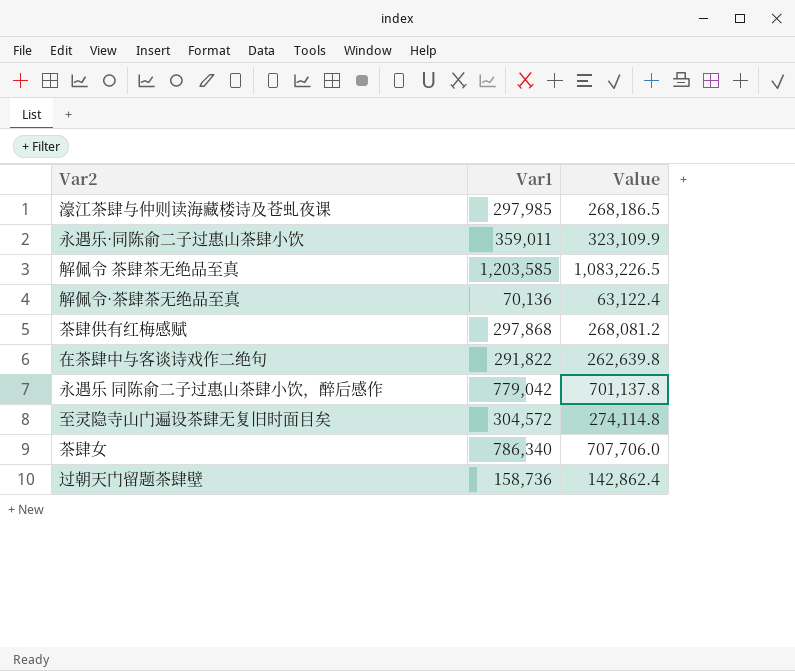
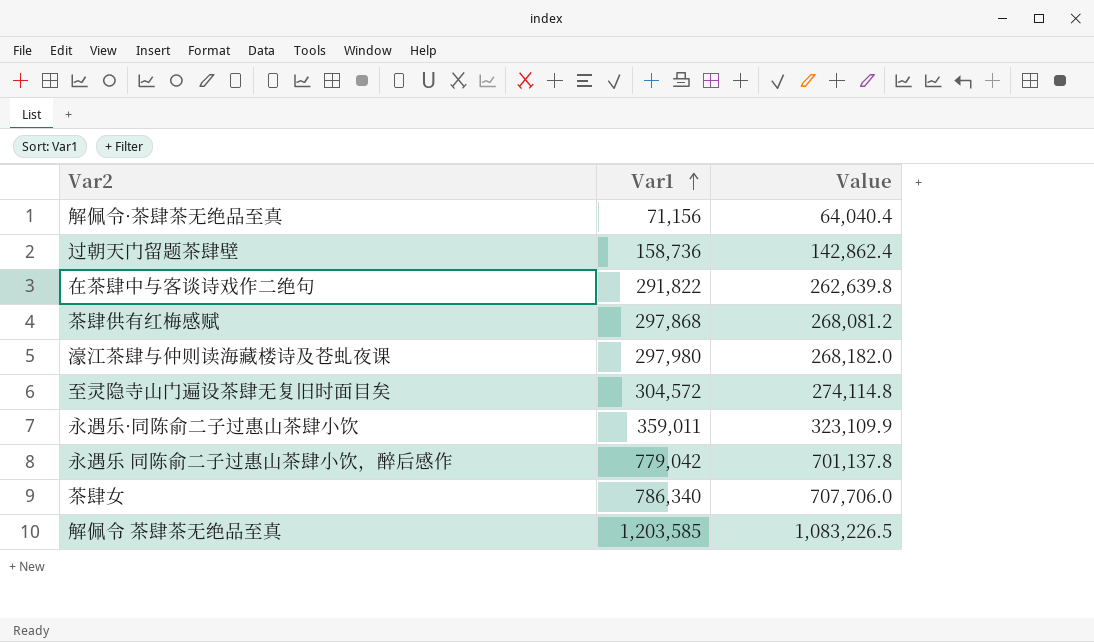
row order: none -> Var1 ascending
解佩令·茶肆茶无绝品至真 | Var1: 70,136 -> 71,156
解佩令·茶肆茶无绝品至真 | Value: 63,122.4 -> 64,040.4
濠江茶肆与仲则读海藏楼诗及苍虬夜课 | Var1: 297,985 -> 297,980
濠江茶肆与仲则读海藏楼诗及苍虬夜课 | Value: 268,186.5 -> 268,182.0

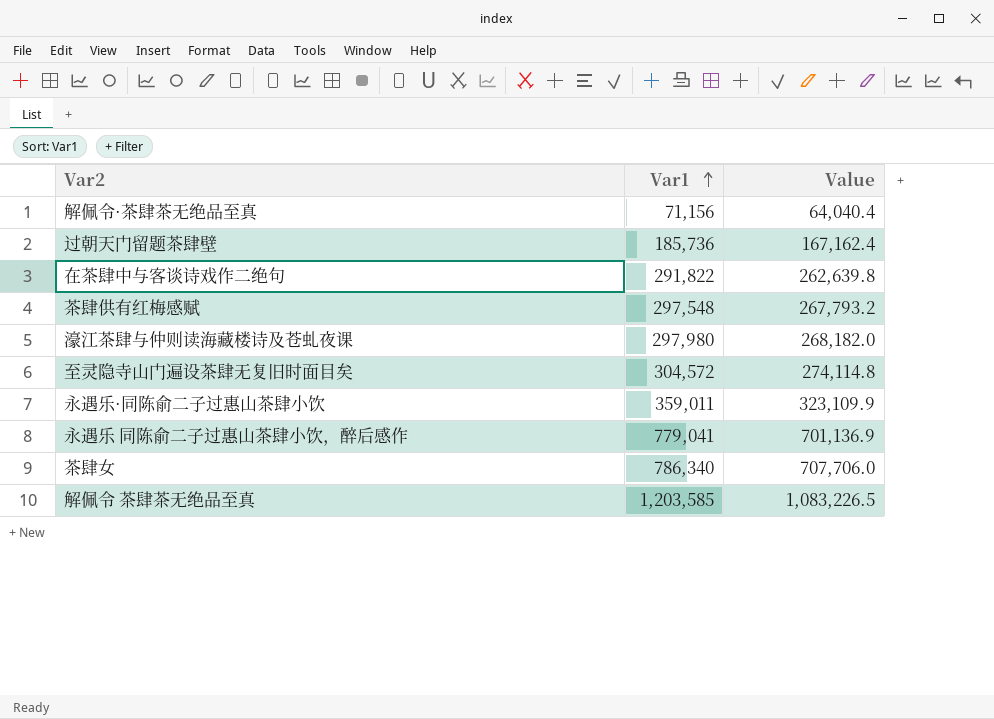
过朝天门留题茶肆壁 | Var1: 158,736 -> 185,736
过朝天门留题茶肆壁 | Value: 142,862.4 -> 167,162.4
茶肆供有红梅感赋 | Var1: 297,868 -> 297,548
茶肆供有红梅感赋 | Value: 268,081.2 -> 267,793.2
永遇乐 同陈俞二子过惠山茶肆小饮，醉后感作 | Var1: 779,042 -> 779,041
永遇乐 同陈俞二子过惠山茶肆小饮，醉后感作 | Value: 701,137.8 -> 701,136.9

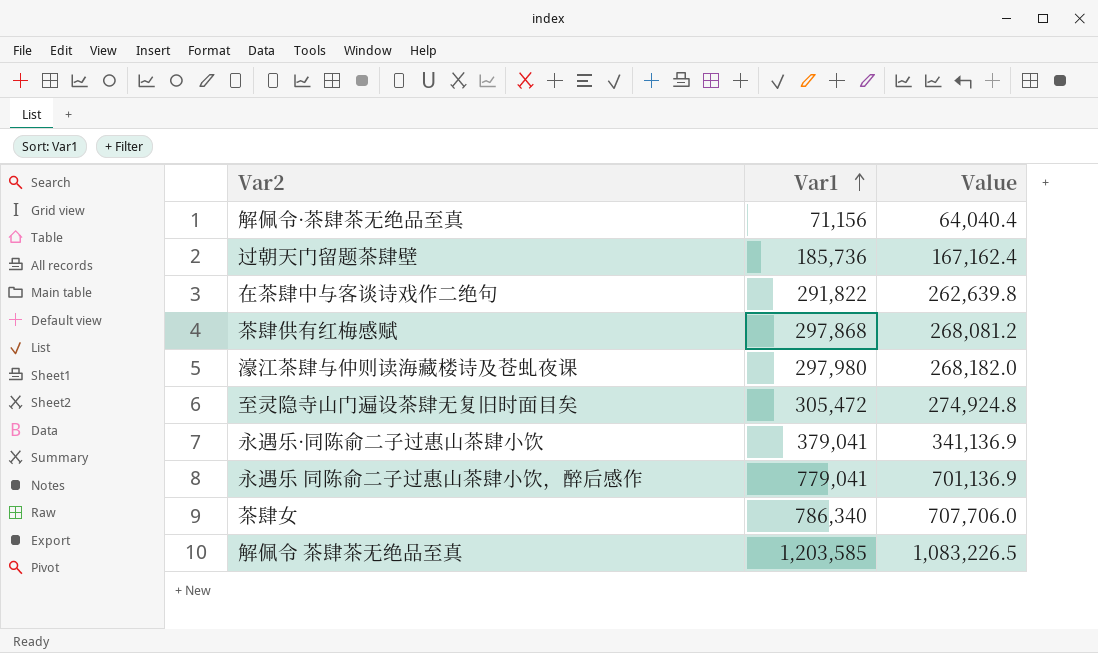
茶肆供有红梅感赋 | Var1: 297,548 -> 297,868
茶肆供有红梅感赋 | Value: 267,793.2 -> 268,081.2
至灵隐寺山门遍设茶肆无复旧时面目矣 | Var1: 304,572 -> 305,472
至灵隐寺山门遍设茶肆无复旧时面目矣 | Value: 274,114.8 -> 274,924.8
永遇乐·同陈俞二子过惠山茶肆小饮 | Var1: 359,011 -> 379,041
永遇乐·同陈俞二子过惠山茶肆小饮 | Value: 323,109.9 -> 341,136.9

